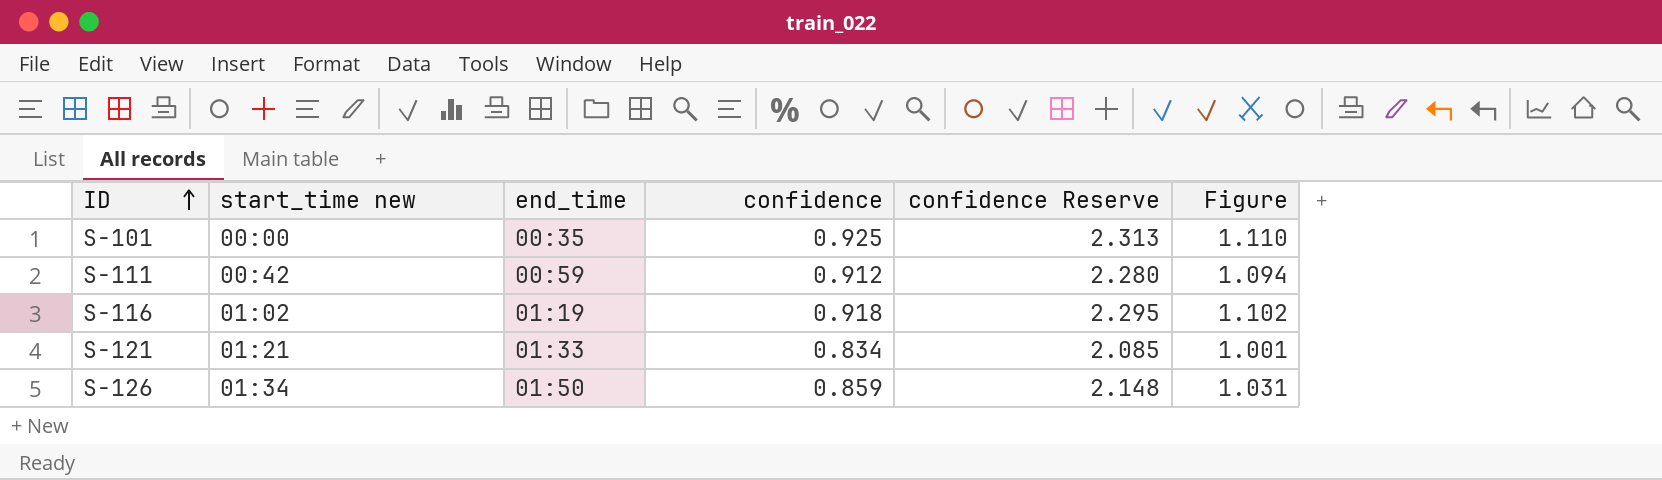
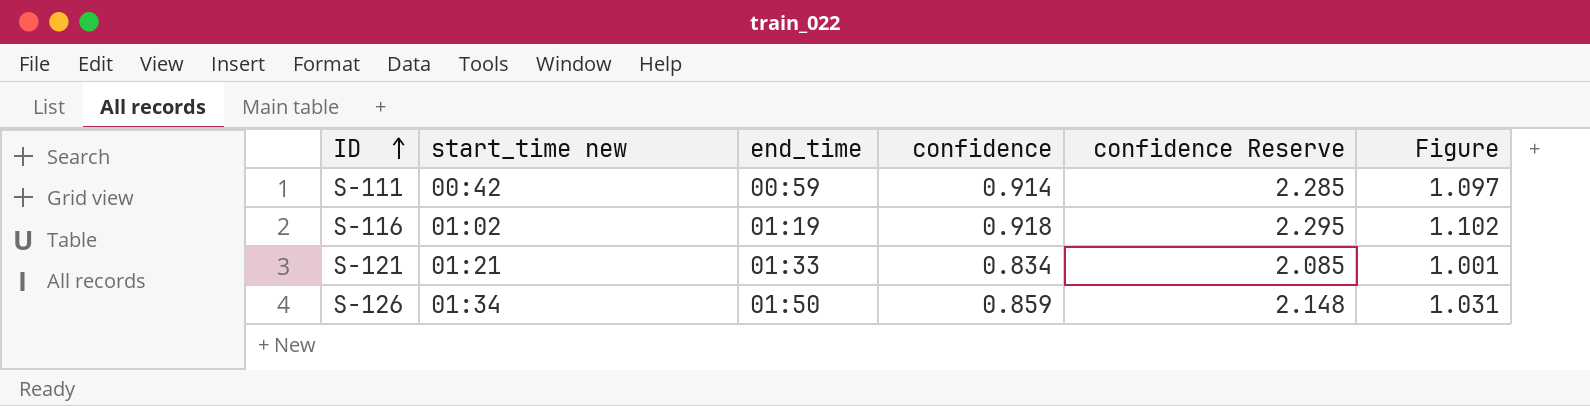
row S-101: 00:00 | 00:35 | 0.925 | 2.313 | 1.110 -> none
S-111 | confidence: 0.912 -> 0.914
S-111 | confidence Reserve: 2.280 -> 2.285
S-111 | Figure: 1.094 -> 1.097

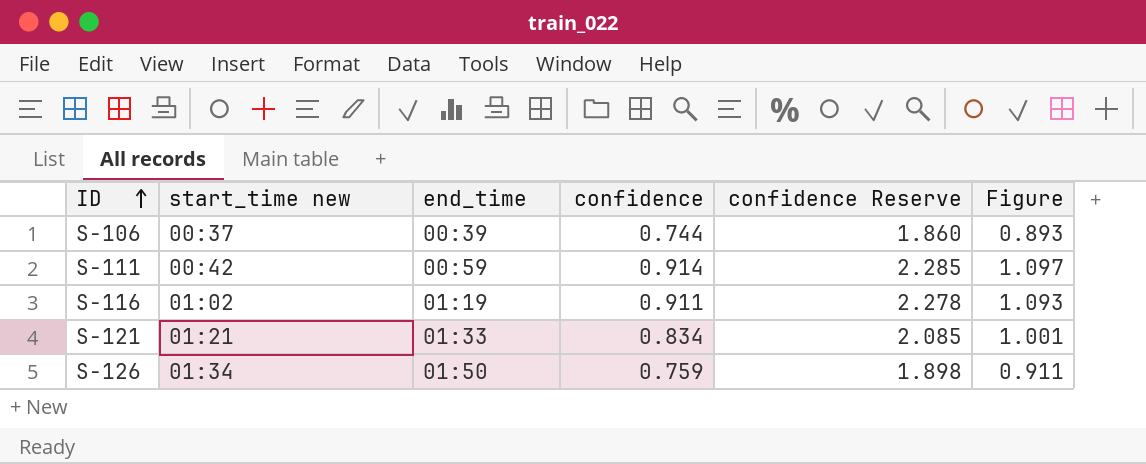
row S-106: none -> 00:37 | 00:39 | 0.744 | 1.860 | 0.893
S-116 | confidence: 0.918 -> 0.911
S-116 | confidence Reserve: 2.295 -> 2.278
S-116 | Figure: 1.102 -> 1.093
S-126 | confidence: 0.859 -> 0.759
S-126 | confidence Reserve: 2.148 -> 1.898
S-126 | Figure: 1.031 -> 0.911

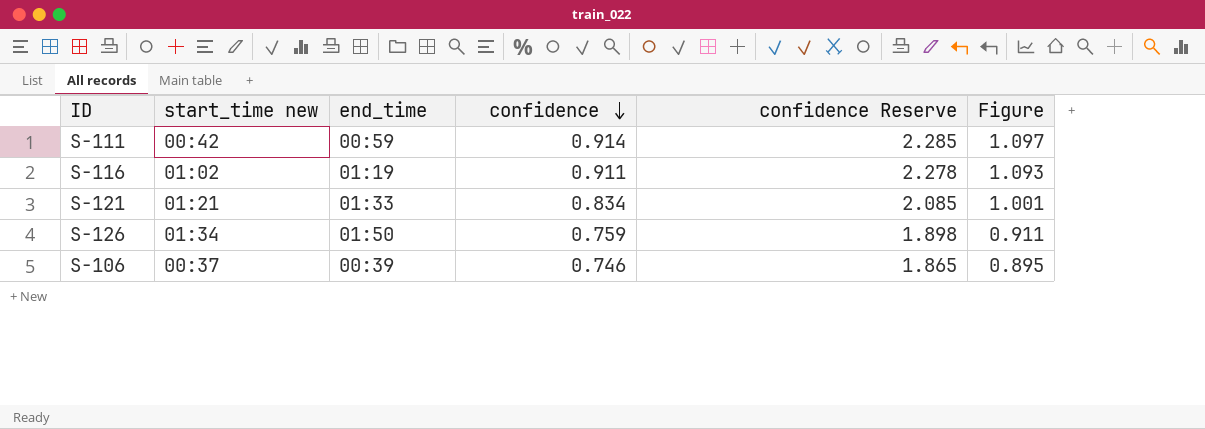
row order: ID ascending -> confidence descending
S-106 | confidence: 0.744 -> 0.746
S-106 | confidence Reserve: 1.860 -> 1.865
S-106 | Figure: 0.893 -> 0.895

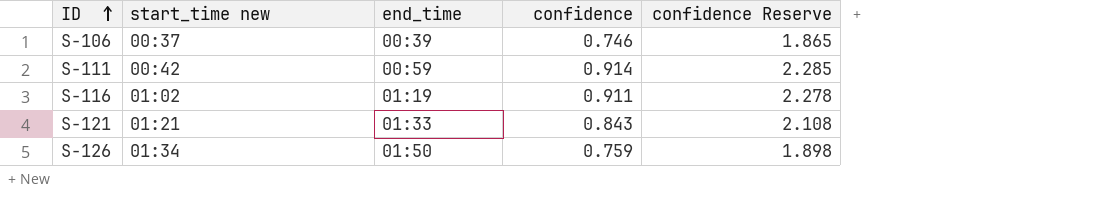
row order: confidence descending -> ID ascending
column Figure | formula: [confidence] * 1.2 -> none
S-121 | confidence: 0.834 -> 0.843
S-121 | confidence Reserve: 2.085 -> 2.108

